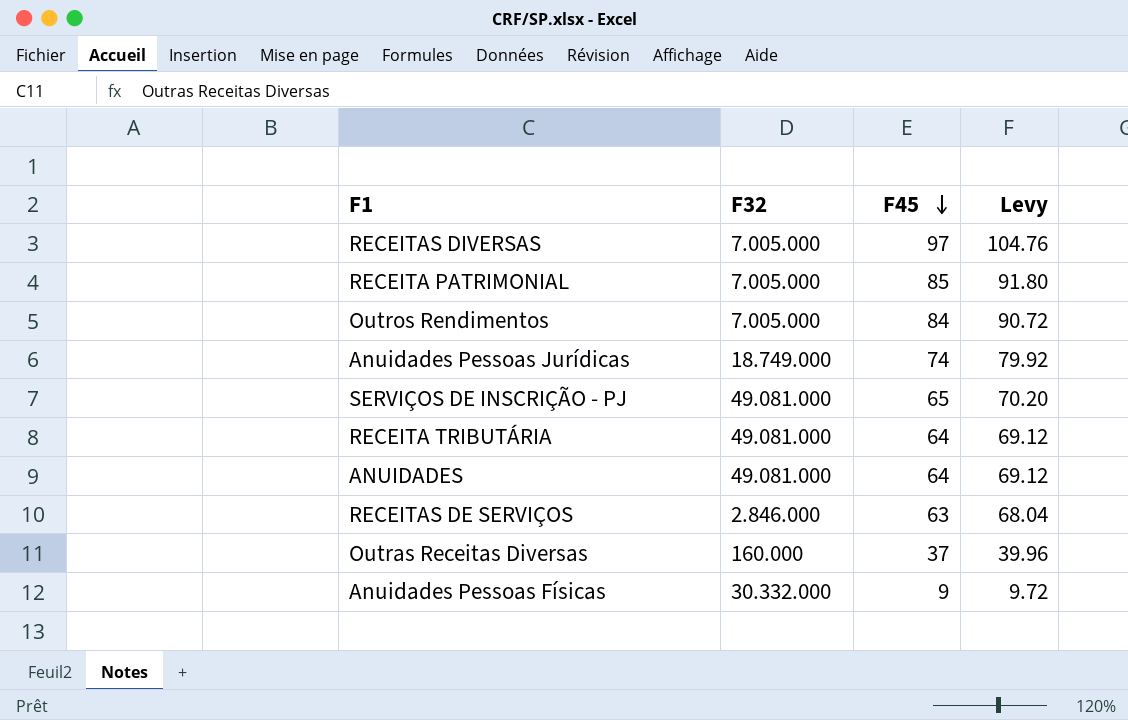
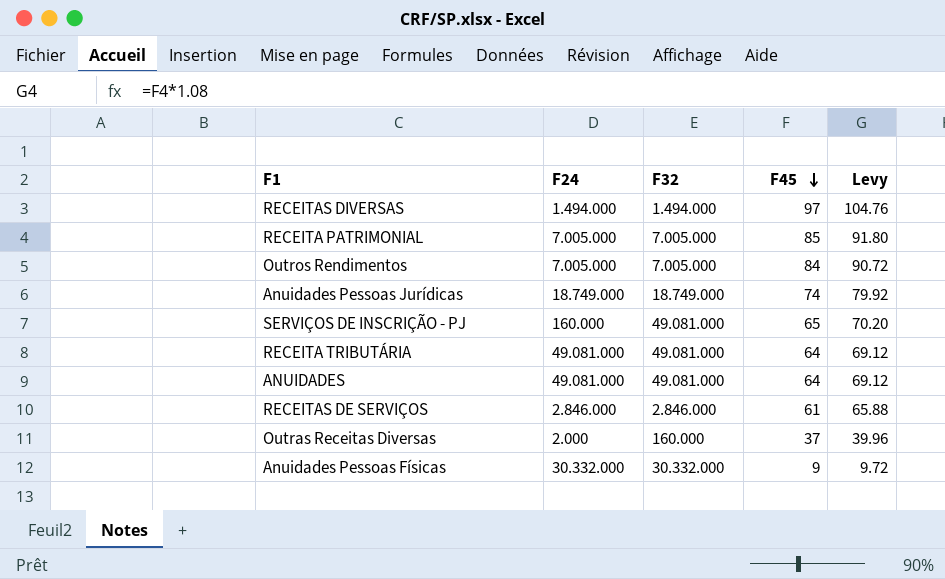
column F24 | position: none -> 2
RECEITAS DIVERSAS | F32: 7.005.000 -> 1.494.000
RECEITAS DE SERVIÇOS | F45: 63 -> 61
RECEITAS DE SERVIÇOS | Levy: 68.04 -> 65.88

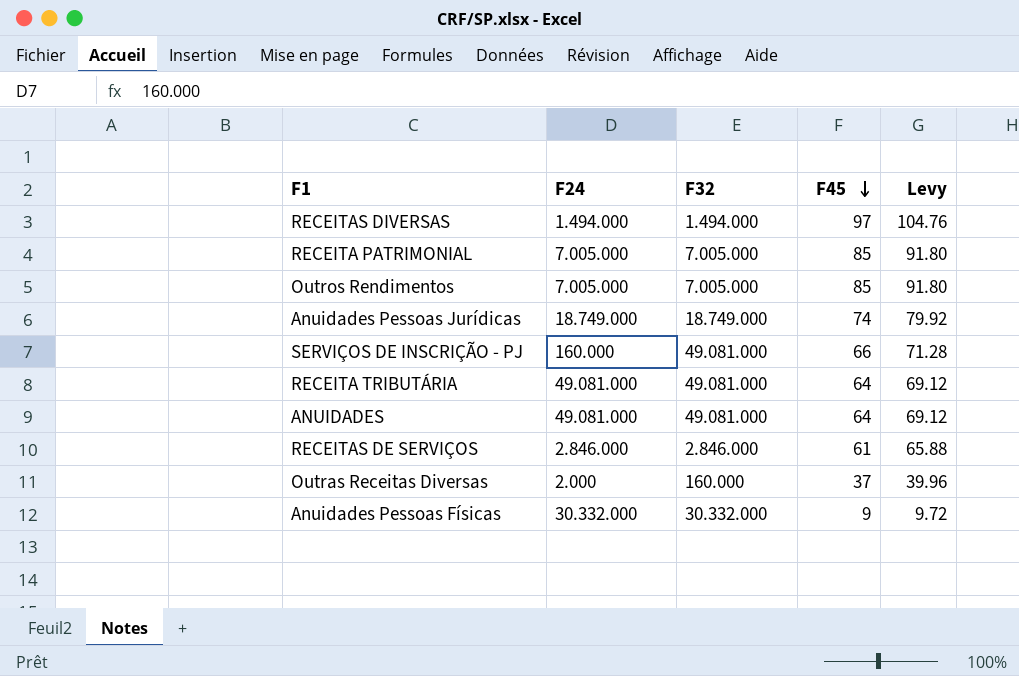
Outros Rendimentos | F45: 84 -> 85
Outros Rendimentos | Levy: 90.72 -> 91.80
SERVIÇOS DE INSCRIÇÃO - PJ | F45: 65 -> 66
SERVIÇOS DE INSCRIÇÃO - PJ | Levy: 70.20 -> 71.28

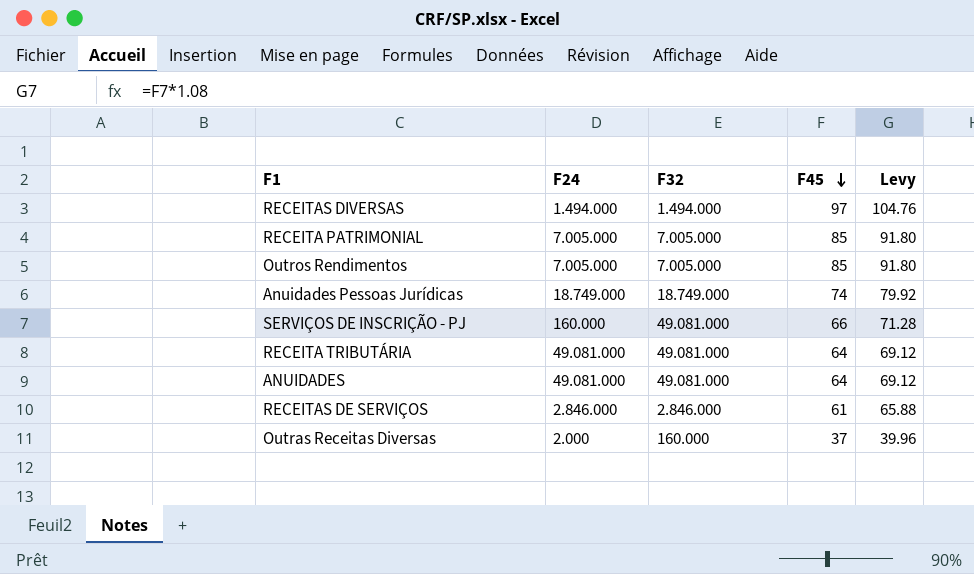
row Anuidades Pessoas Físicas: 30.332.000 | 30.332.000 | 9 | 9.72 -> none

